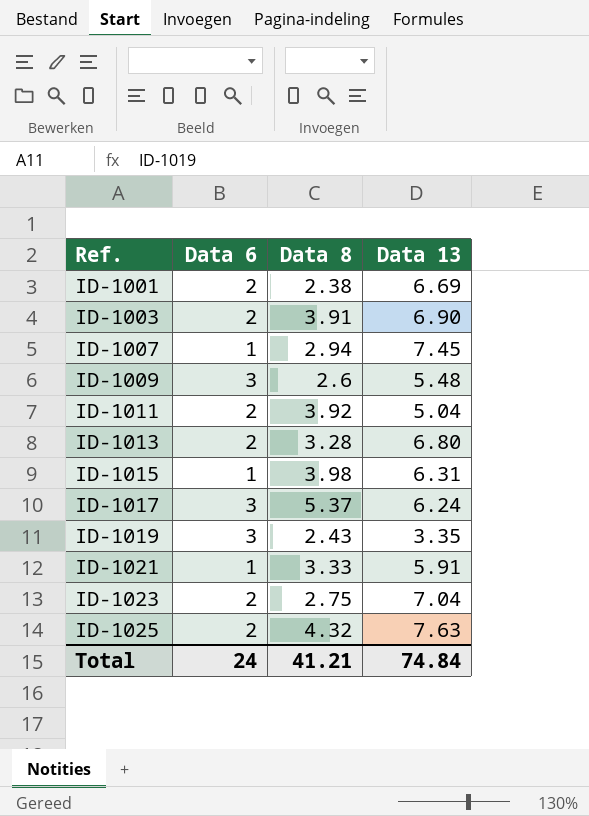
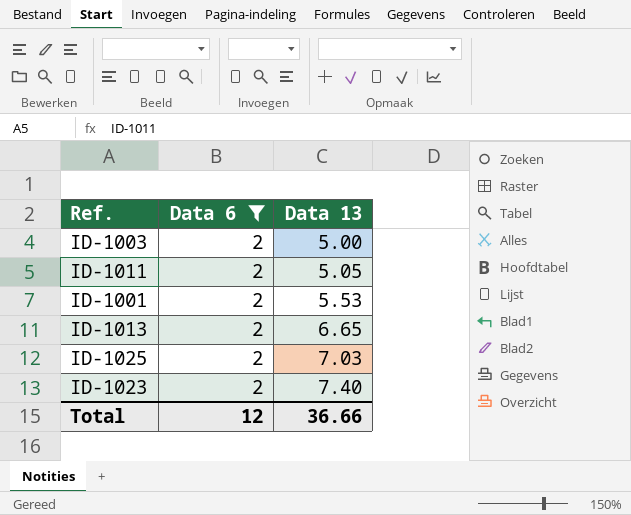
filter: none -> Data 6 = 2
row order: Ref. ascending -> Data 13 ascending
column Data 8 | position: 3 -> none
ID-1003 | Data 13: 6.90 -> 5.00
ID-1011 | Data 13: 5.04 -> 5.05
ID-1001 | Data 13: 6.69 -> 5.53
ID-1013 | Data 13: 6.80 -> 6.65
ID-1025 | Data 13: 7.63 -> 7.03
ID-1023 | Data 13: 7.04 -> 7.40
Total | Data 6: 24 -> 12
Total | Data 13: 74.84 -> 36.66

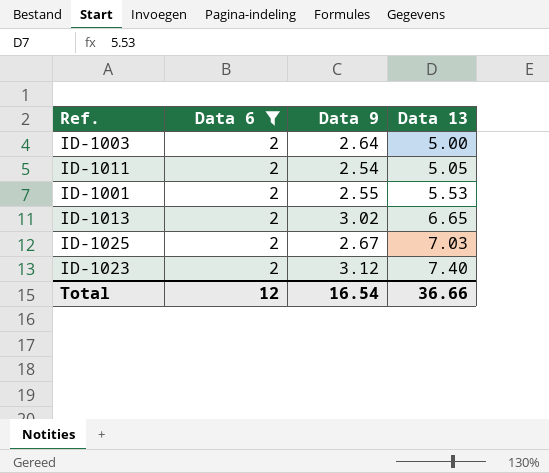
column Data 9 | position: none -> 3

